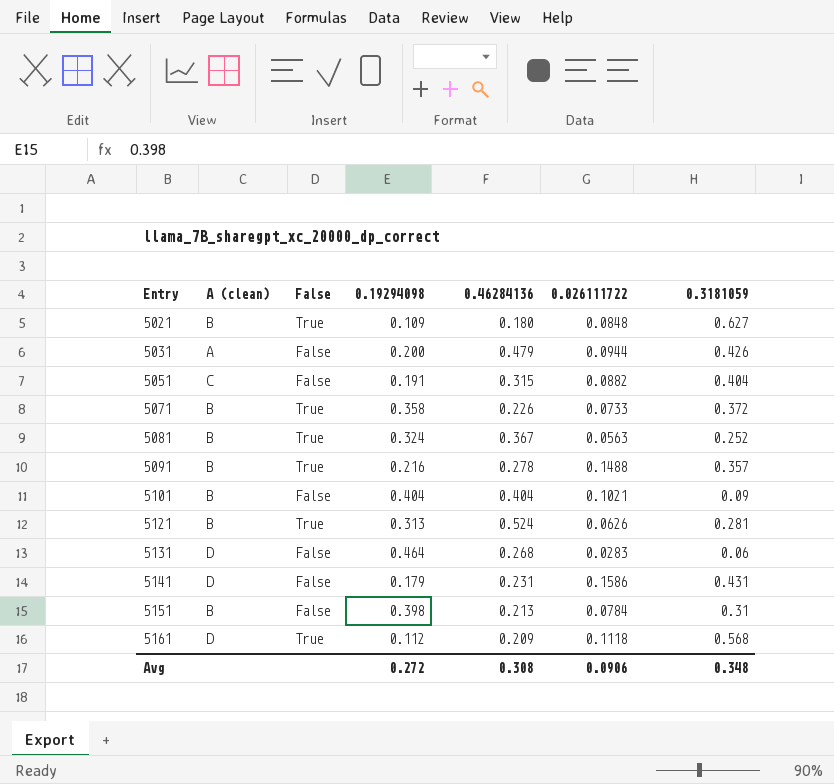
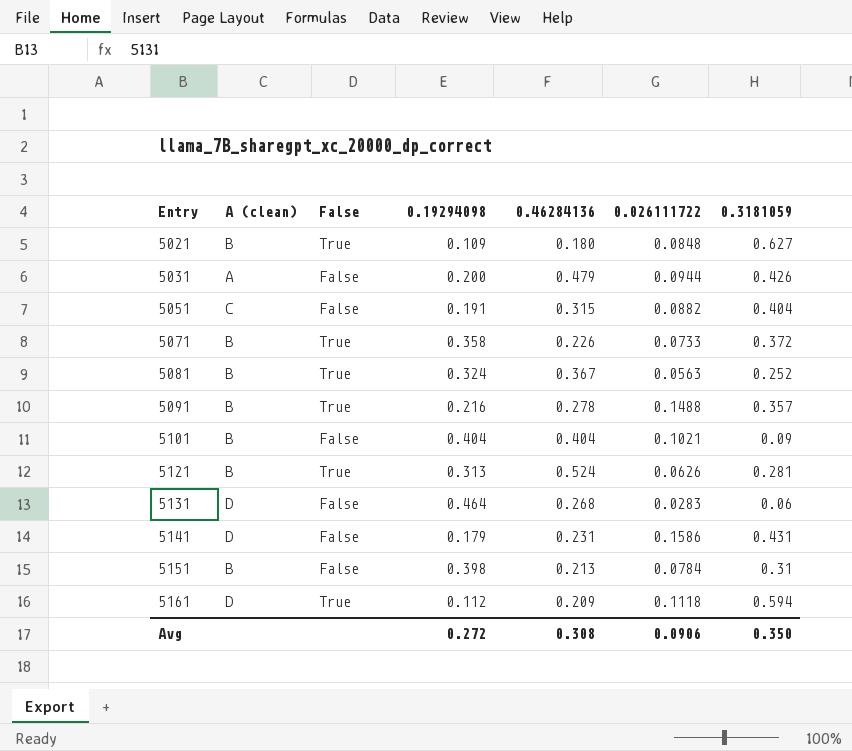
5161 | 0.3181059: 0.568 -> 0.594
Avg | 0.3181059: 0.348 -> 0.350

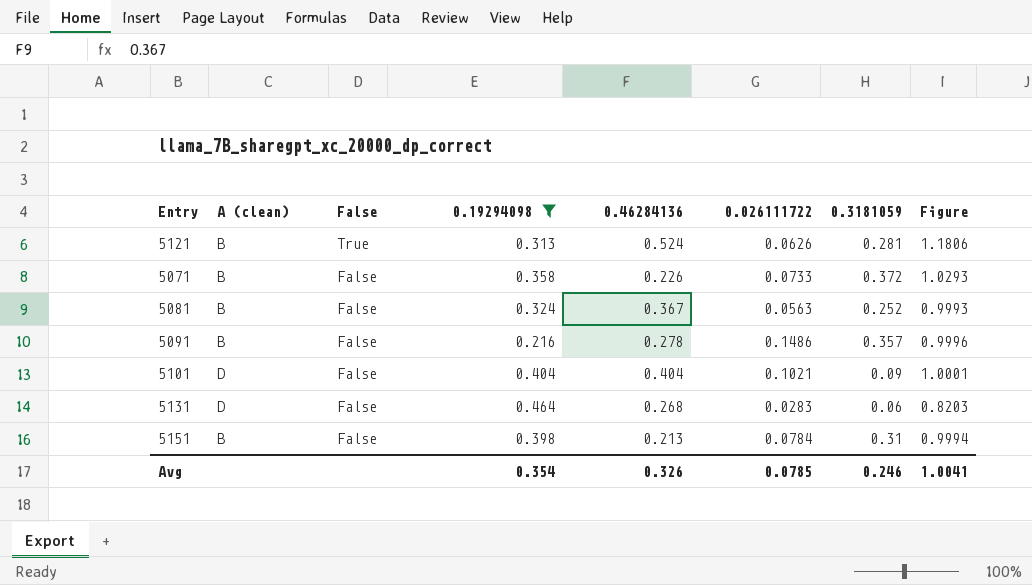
filter: none -> 0.19294098 >= 0.216
row order: Entry ascending -> False descending
column Figure | formula: none -> [0.19294098] + [0.46284136] + [0.026111722] + [0.3181059]
5071 | False: True -> False
5081 | False: True -> False
5091 | False: True -> False
5091 | 0.026111722: 0.1488 -> 0.1486
5101 | A (clean): B -> D
Avg | 0.19294098: 0.272 -> 0.354
Avg | 0.46284136: 0.308 -> 0.326
Avg | 0.026111722: 0.0906 -> 0.0785
Avg | 0.3181059: 0.350 -> 0.246

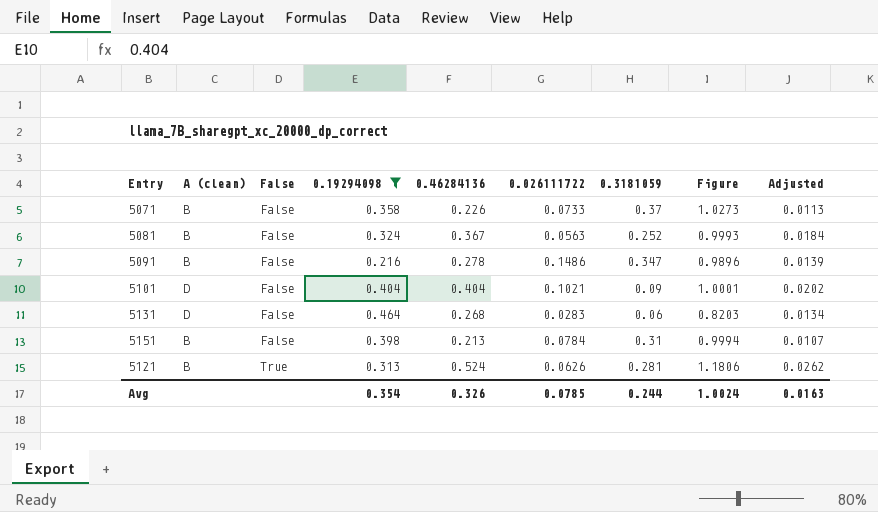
row order: False descending -> False ascending
column Adjusted | formula: none -> [0.46284136] * 0.05
5071 | 0.3181059: 0.372 -> 0.37
5071 | Figure: 1.0293 -> 1.0273
5091 | 0.3181059: 0.357 -> 0.347
5091 | Figure: 0.9996 -> 0.9896
Avg | 0.3181059: 0.246 -> 0.244
Avg | Figure: 1.0041 -> 1.0024

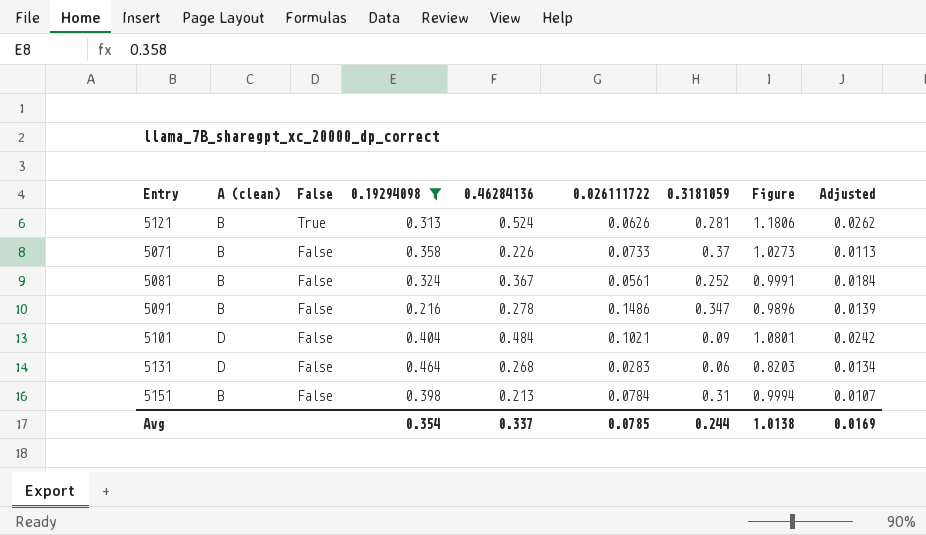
row order: False ascending -> False descending
5081 | 0.026111722: 0.0563 -> 0.0561
5081 | Figure: 0.9993 -> 0.9991
5101 | 0.46284136: 0.404 -> 0.484
5101 | Figure: 1.0001 -> 1.0801
5101 | Adjusted: 0.0202 -> 0.0242
Avg | 0.46284136: 0.326 -> 0.337
Avg | Figure: 1.0024 -> 1.0138
Avg | Adjusted: 0.0163 -> 0.0169

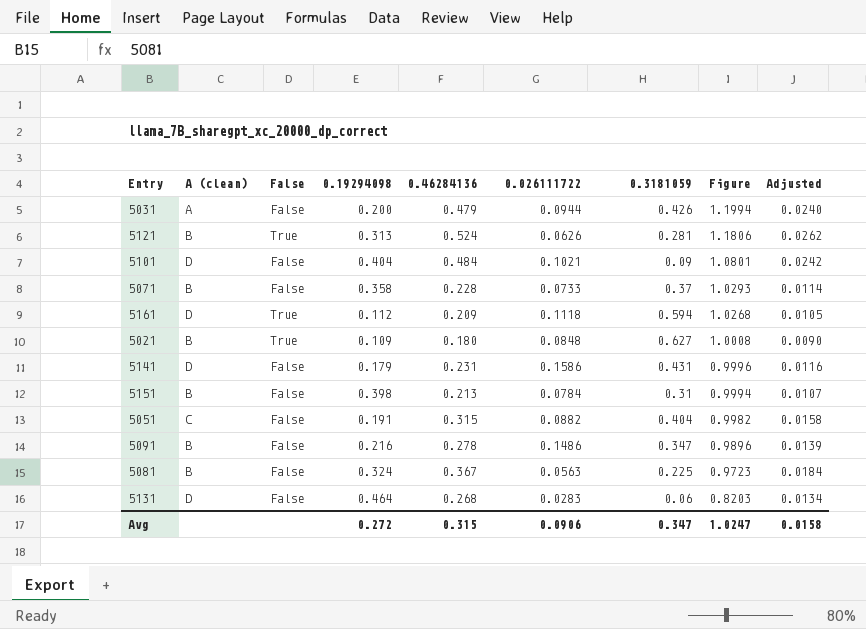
filter: 0.19294098 >= 0.216 -> none
row order: False descending -> Figure descending
5071 | 0.46284136: 0.226 -> 0.228
5071 | Figure: 1.0273 -> 1.0293
5071 | Adjusted: 0.0113 -> 0.0114
5081 | 0.026111722: 0.0561 -> 0.0563
5081 | 0.3181059: 0.252 -> 0.225
5081 | Figure: 0.9991 -> 0.9723
Avg | 0.19294098: 0.354 -> 0.272
Avg | 0.46284136: 0.337 -> 0.315
Avg | 0.026111722: 0.0785 -> 0.0906
Avg | 0.3181059: 0.244 -> 0.347
Avg | Figure: 1.0138 -> 1.0247
Avg | Adjusted: 0.0169 -> 0.0158

